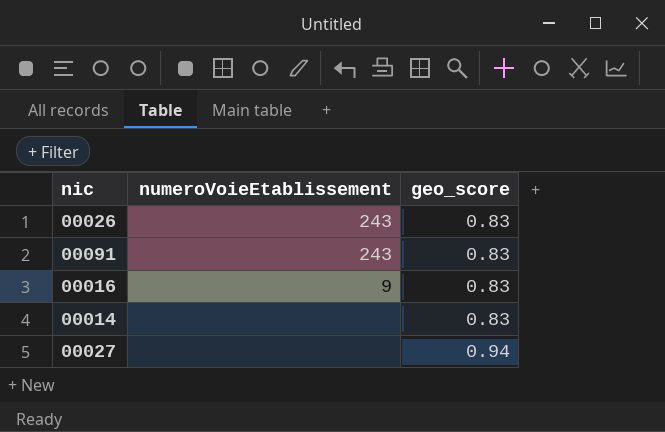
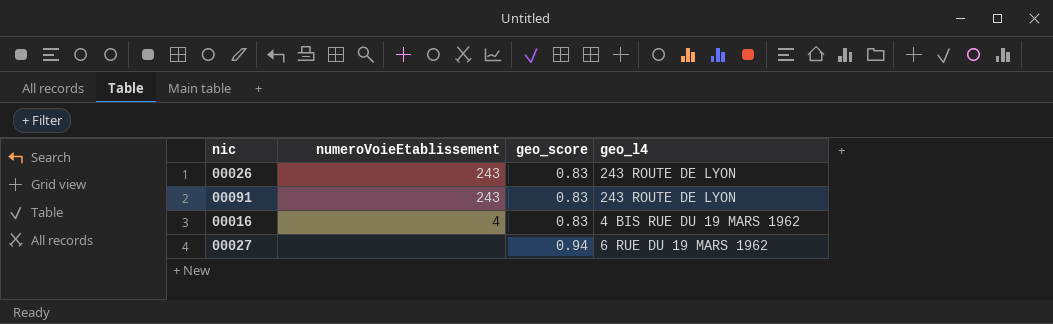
column geo_l4 | position: none -> 4
row 00014: none | 0.83 -> none
00016 | numeroVoieEtablissement: 9 -> 4

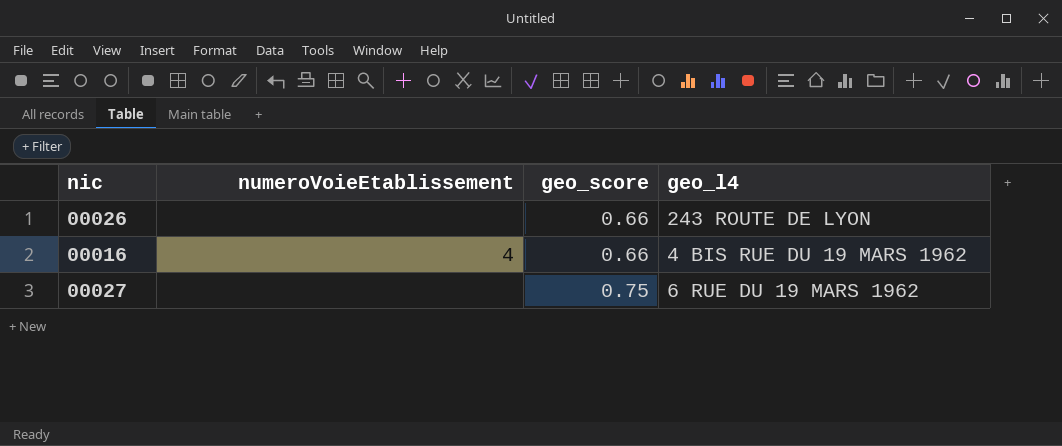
row 00091: 243 | 0.83 | 243 ROUTE DE LYON -> none
00026 | numeroVoieEtablissement: 243 -> none
00026 | geo_score: 0.83 -> 0.66
00016 | geo_score: 0.83 -> 0.66
00027 | geo_score: 0.94 -> 0.75

